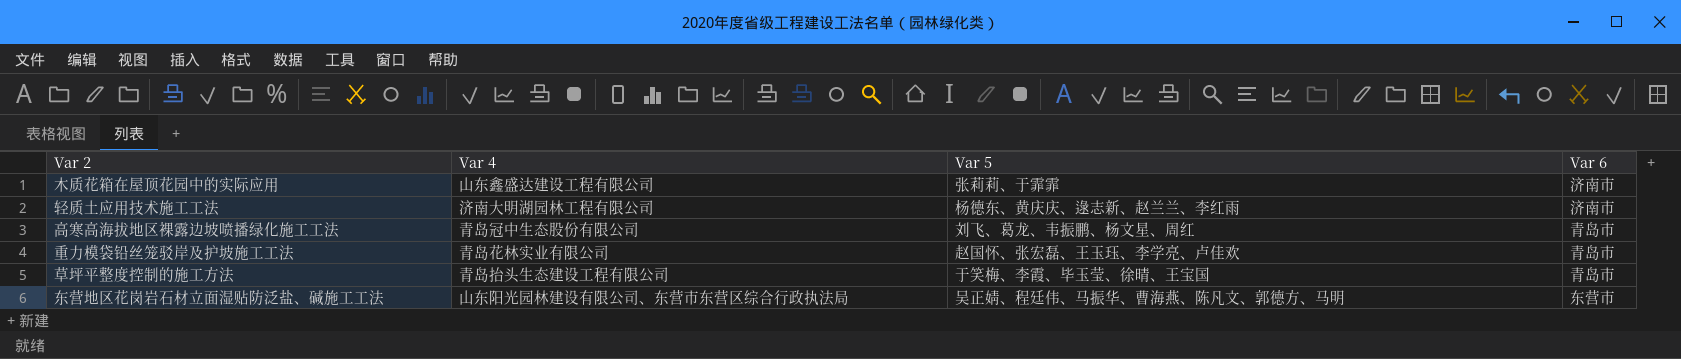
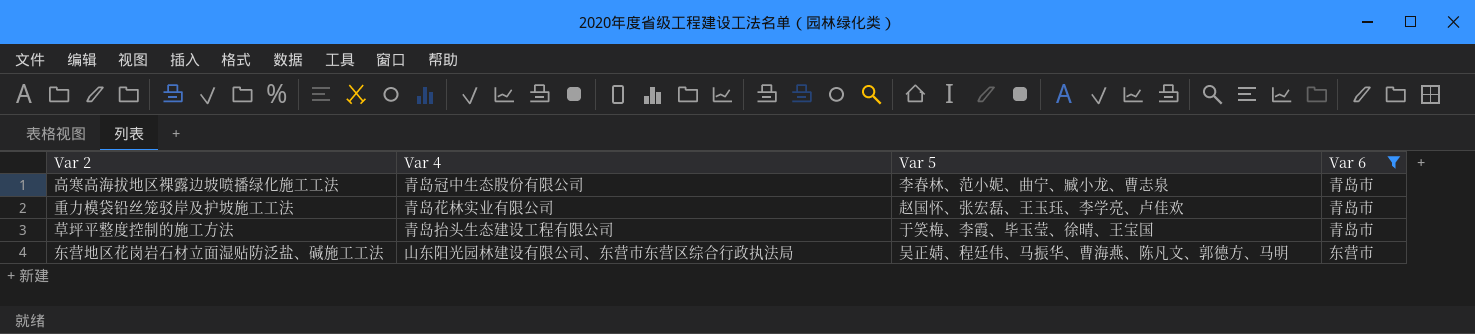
filter: none -> Var 6 != 济南市
高寒高海拔地区裸露边坡喷播绿化施工工法 | Var 5: 刘飞、葛龙、韦振鹏、杨文星、周红 -> 李春林、范小妮、曲宁、臧小龙、曹志泉

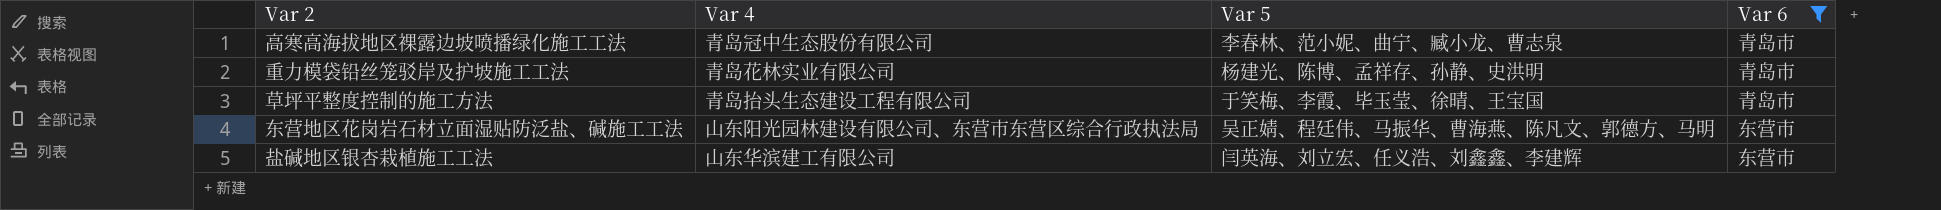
重力模袋铅丝笼驳岸及护坡施工工法 | Var 5: 赵国怀、张宏磊、王玉珏、李学亮、卢佳欢 -> 杨建光、陈博、孟祥存、孙静、史洪明
row 盐碱地区银杏栽植施工工法: none -> 山东华滨建工有限公司 | 闫英海、刘立宏、任义浩、刘鑫鑫、李建辉 | 东营市

